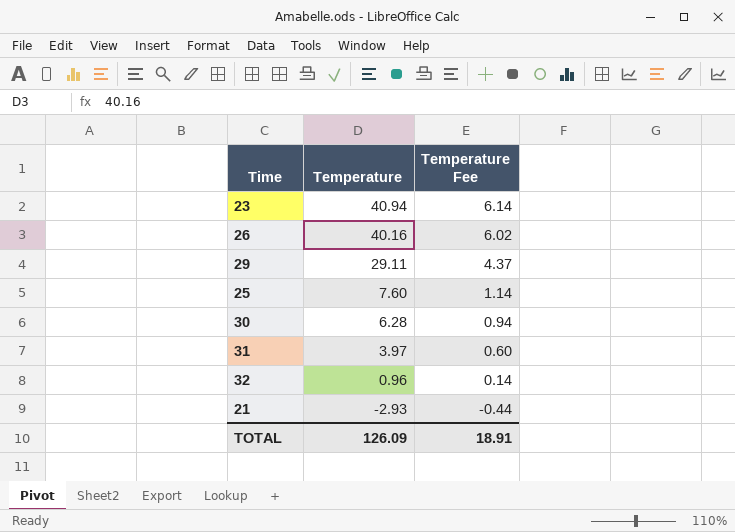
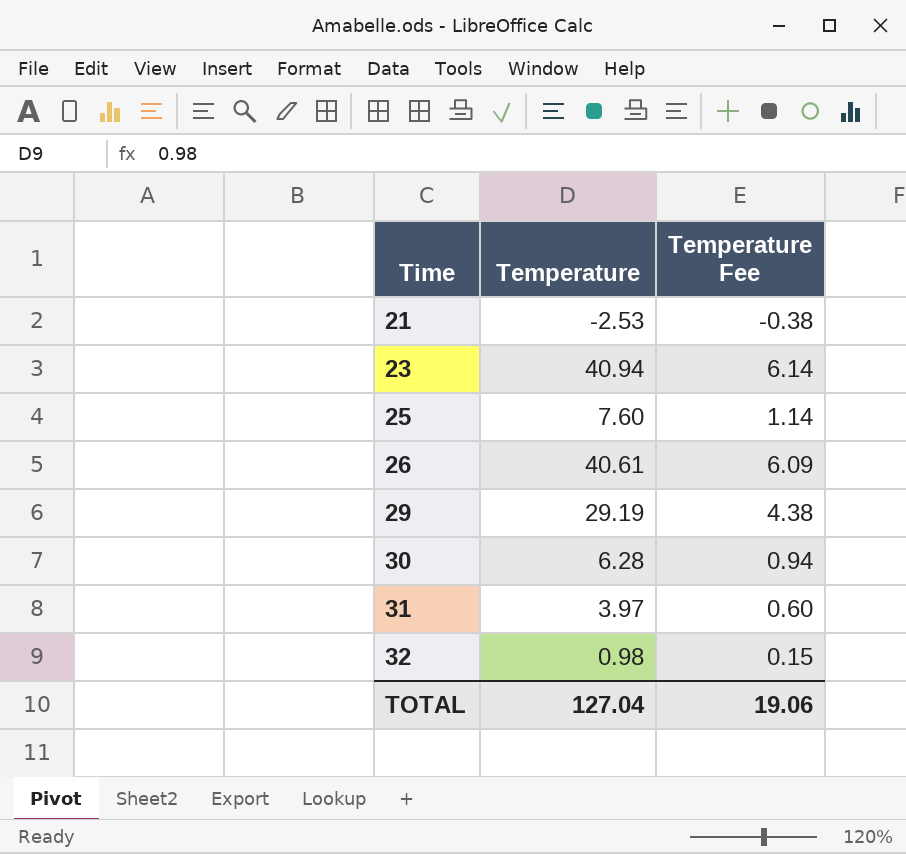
row order: Temperature descending -> Time ascending
21 | Temperature: -2.93 -> -2.53
21 | Temperature Fee: -0.44 -> -0.38
26 | Temperature: 40.16 -> 40.61
26 | Temperature Fee: 6.02 -> 6.09
29 | Temperature: 29.11 -> 29.19
29 | Temperature Fee: 4.37 -> 4.38
32 | Temperature: 0.96 -> 0.98
32 | Temperature Fee: 0.14 -> 0.15
TOTAL | Temperature: 126.09 -> 127.04
TOTAL | Temperature Fee: 18.91 -> 19.06

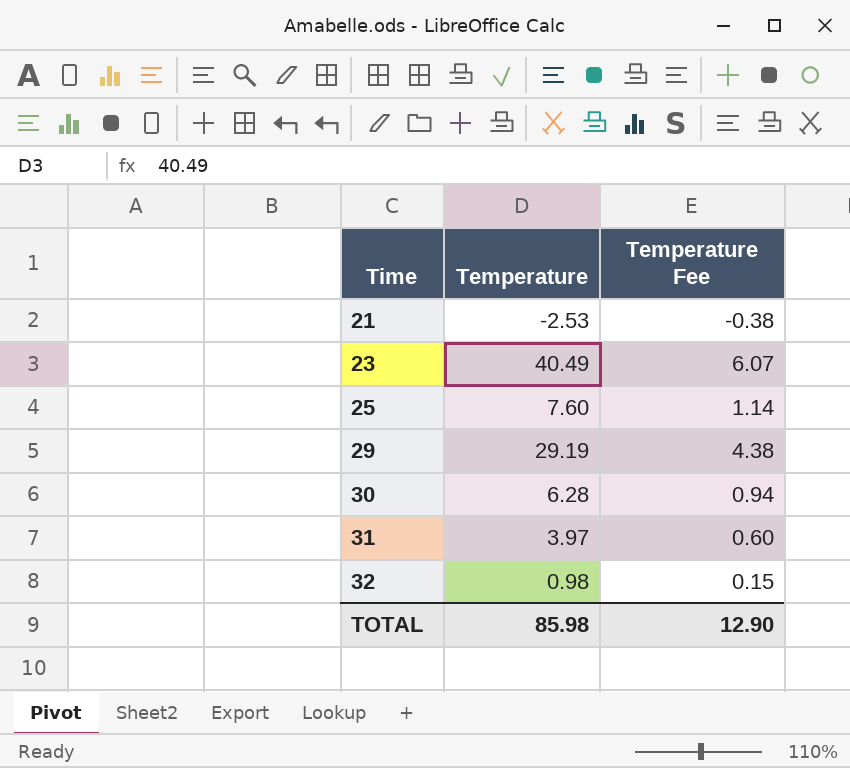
row 26: 40.61 | 6.09 -> none
23 | Temperature: 40.94 -> 40.49
23 | Temperature Fee: 6.14 -> 6.07
TOTAL | Temperature: 127.04 -> 85.98
TOTAL | Temperature Fee: 19.06 -> 12.90

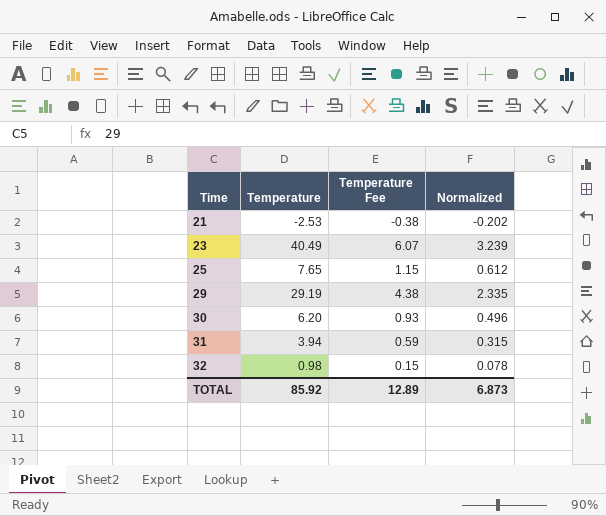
column Normalized | formula: none -> [Temperature] * 0.08
25 | Temperature: 7.60 -> 7.65
25 | Temperature Fee: 1.14 -> 1.15
30 | Temperature: 6.28 -> 6.20
30 | Temperature Fee: 0.94 -> 0.93
31 | Temperature: 3.97 -> 3.94
31 | Temperature Fee: 0.60 -> 0.59
TOTAL | Temperature: 85.98 -> 85.92
TOTAL | Temperature Fee: 12.90 -> 12.89

